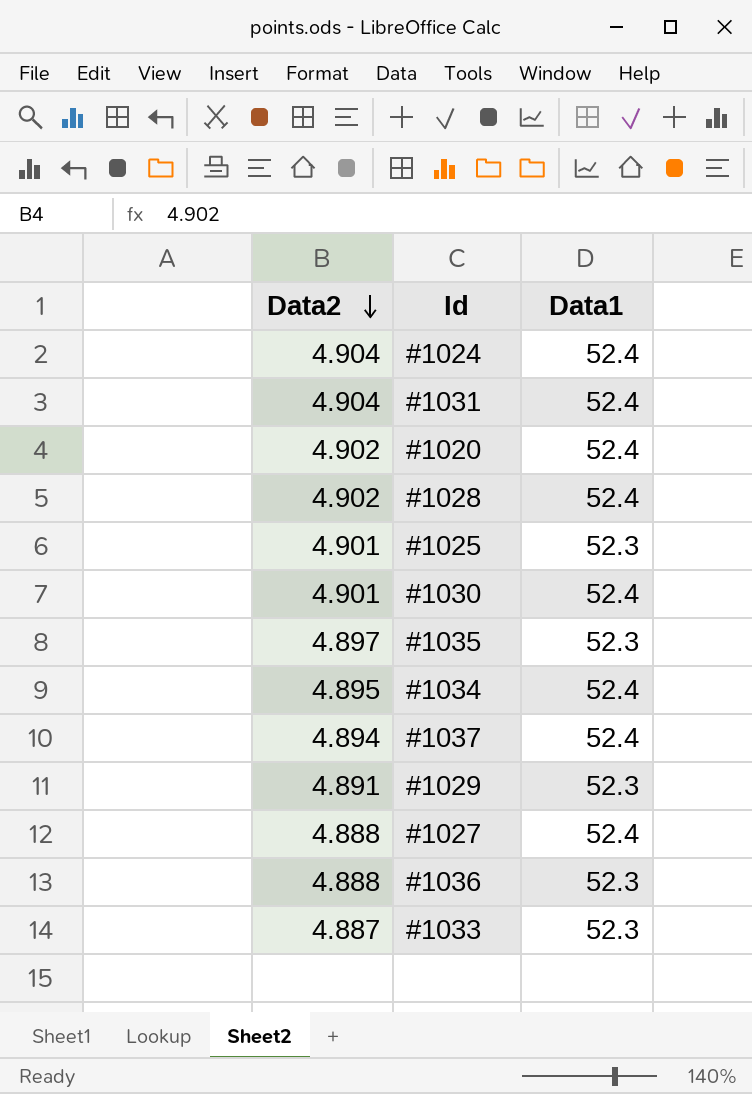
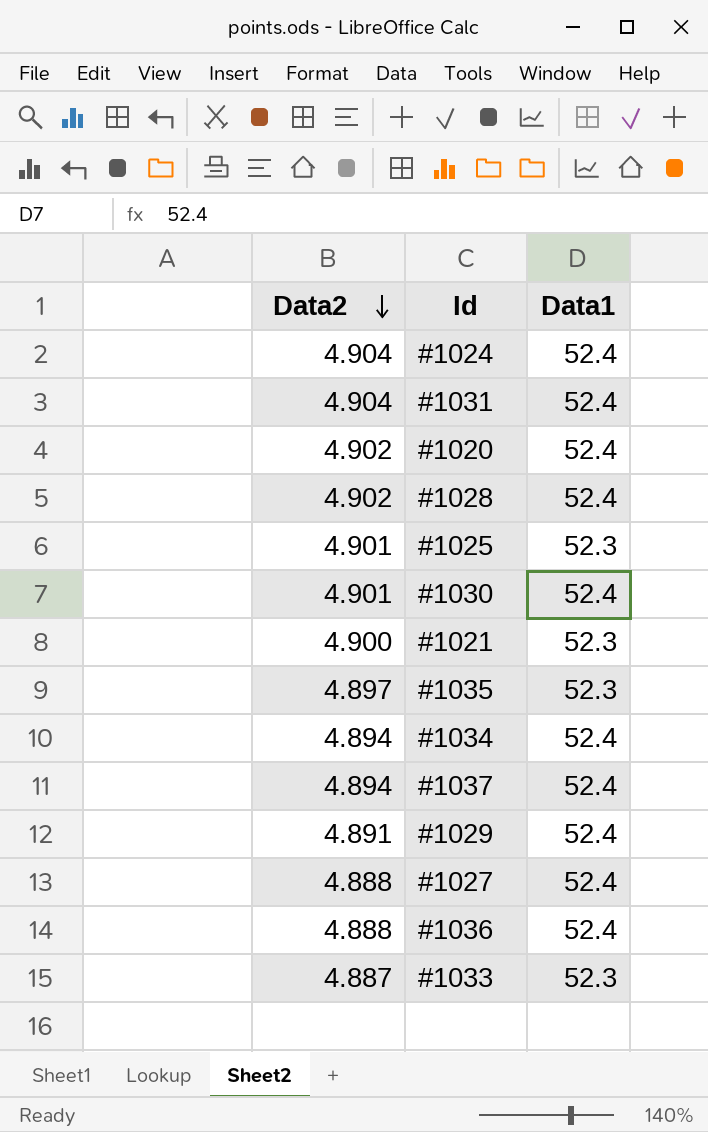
row #1021: none -> 4.900 | 52.3
#1034 | Data2: 4.895 -> 4.894
#1029 | Data1: 52.3 -> 52.4
#1036 | Data1: 52.3 -> 52.4

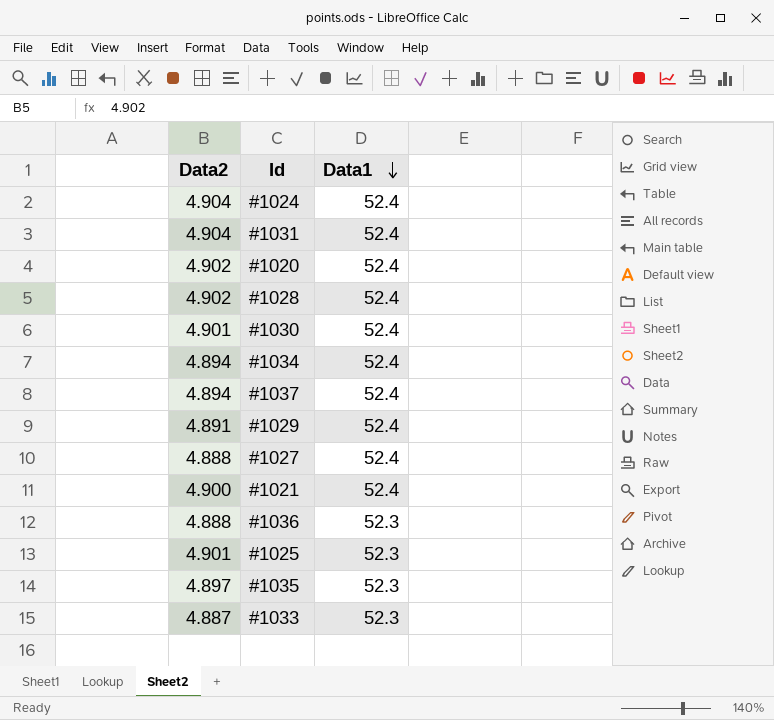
row order: Data2 descending -> Data1 descending
#1021 | Data1: 52.3 -> 52.4
#1036 | Data1: 52.4 -> 52.3

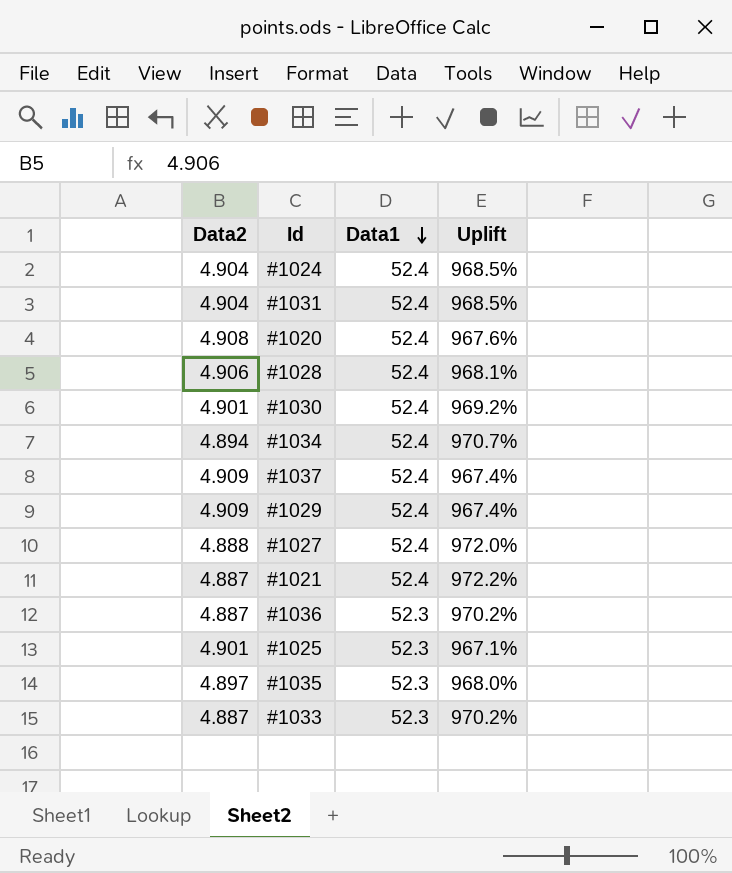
column Uplift | formula: none -> ([Data1] - [Data2]) / [Data2]
#1020 | Data2: 4.902 -> 4.908
#1028 | Data2: 4.902 -> 4.906
#1037 | Data2: 4.894 -> 4.909
#1029 | Data2: 4.891 -> 4.909
#1021 | Data2: 4.900 -> 4.887
#1036 | Data2: 4.888 -> 4.887

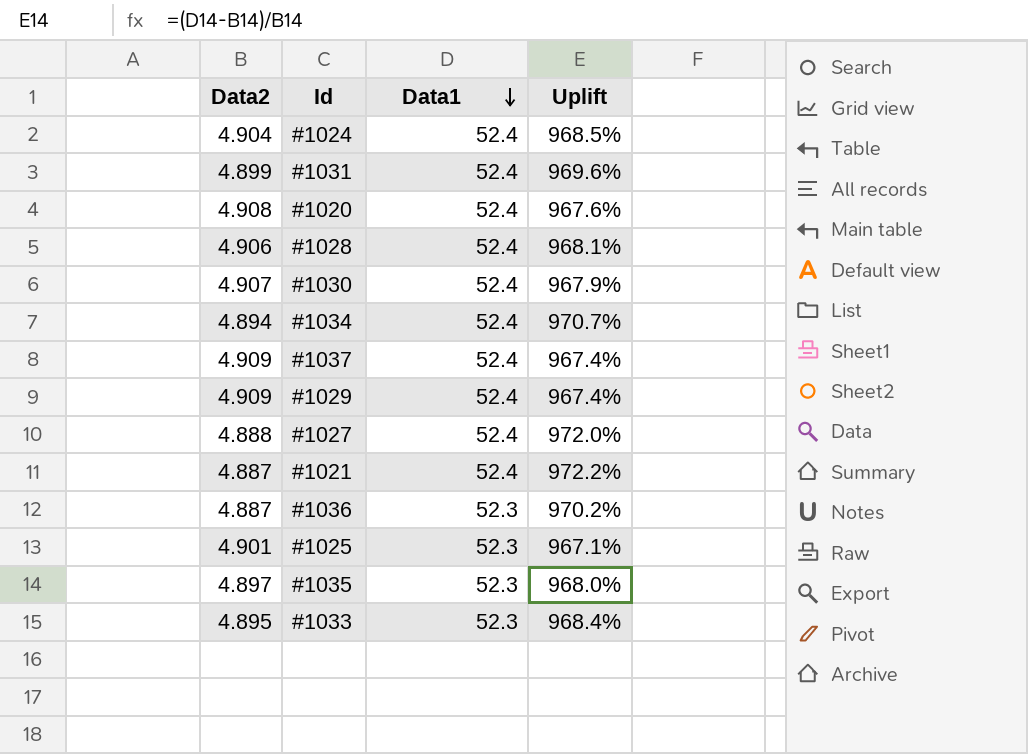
#1031 | Data2: 4.904 -> 4.899
#1031 | Uplift: 968.5% -> 969.6%
#1030 | Data2: 4.901 -> 4.907
#1030 | Uplift: 969.2% -> 967.9%
#1033 | Data2: 4.887 -> 4.895
#1033 | Uplift: 970.2% -> 968.4%

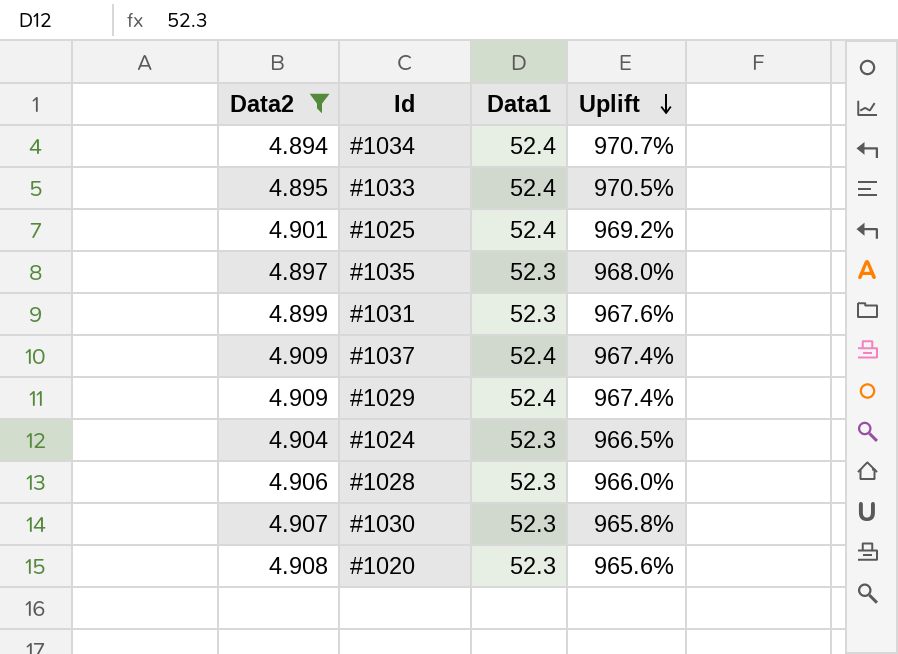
filter: none -> Data2 >= 4.894
row order: Data1 descending -> Uplift descending
#1033 | Data1: 52.3 -> 52.4
#1033 | Uplift: 968.4% -> 970.5%
#1025 | Data1: 52.3 -> 52.4
#1025 | Uplift: 967.1% -> 969.2%
#1031 | Data1: 52.4 -> 52.3
#1031 | Uplift: 969.6% -> 967.6%
#1024 | Data1: 52.4 -> 52.3
#1024 | Uplift: 968.5% -> 966.5%
#1028 | Data1: 52.4 -> 52.3
#1028 | Uplift: 968.1% -> 966.0%
#1030 | Data1: 52.4 -> 52.3
#1030 | Uplift: 967.9% -> 965.8%
#1020 | Data1: 52.4 -> 52.3
#1020 | Uplift: 967.6% -> 965.6%

